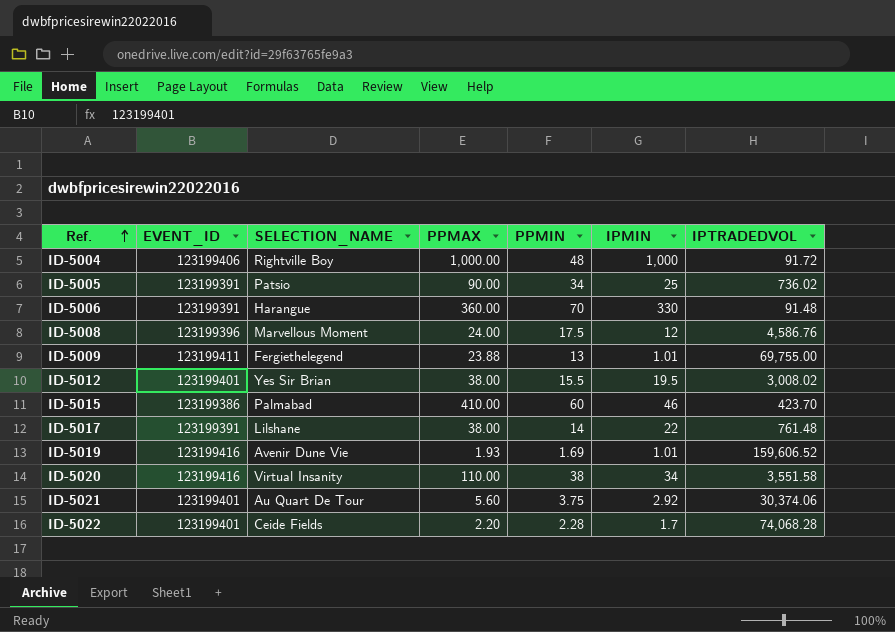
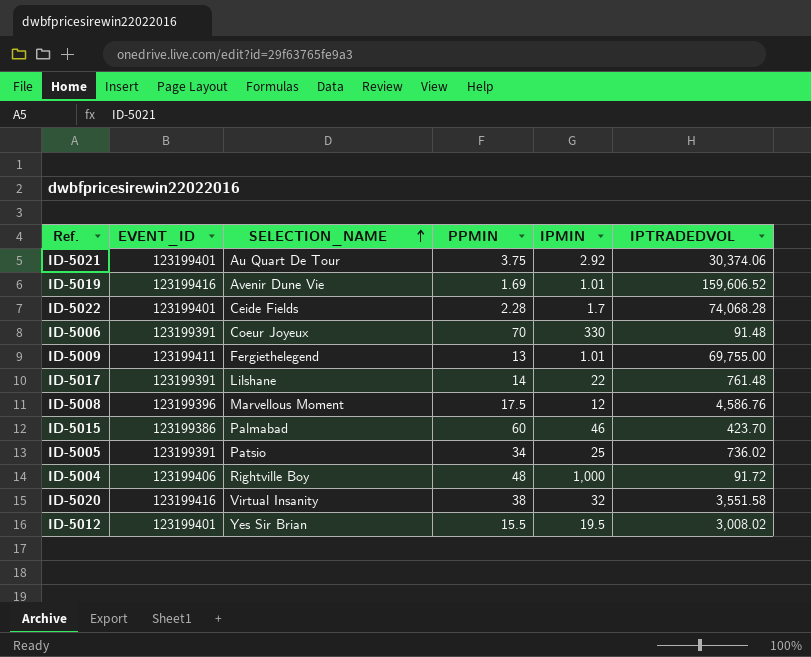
row order: Ref. ascending -> SELECTION_NAME ascending
column PPMAX | position: 4 -> none
ID-5006 | SELECTION_NAME: Harangue -> Coeur Joyeux
ID-5020 | IPMIN: 34 -> 32

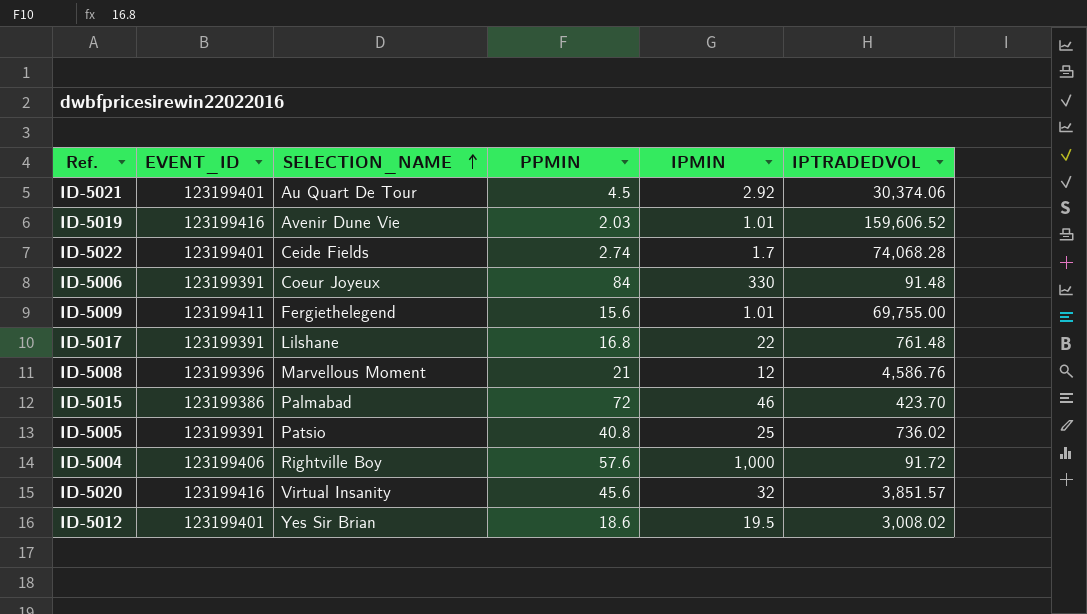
ID-5021 | PPMIN: 3.75 -> 4.5
ID-5019 | PPMIN: 1.69 -> 2.03
ID-5022 | PPMIN: 2.28 -> 2.74
ID-5006 | PPMIN: 70 -> 84
ID-5009 | PPMIN: 13 -> 15.6
ID-5017 | PPMIN: 14 -> 16.8
ID-5008 | PPMIN: 17.5 -> 21
ID-5015 | PPMIN: 60 -> 72
ID-5005 | PPMIN: 34 -> 40.8
ID-5004 | PPMIN: 48 -> 57.6
ID-5020 | PPMIN: 38 -> 45.6
ID-5020 | IPTRADEDVOL: 3,551.58 -> 3,851.57
ID-5012 | PPMIN: 15.5 -> 18.6

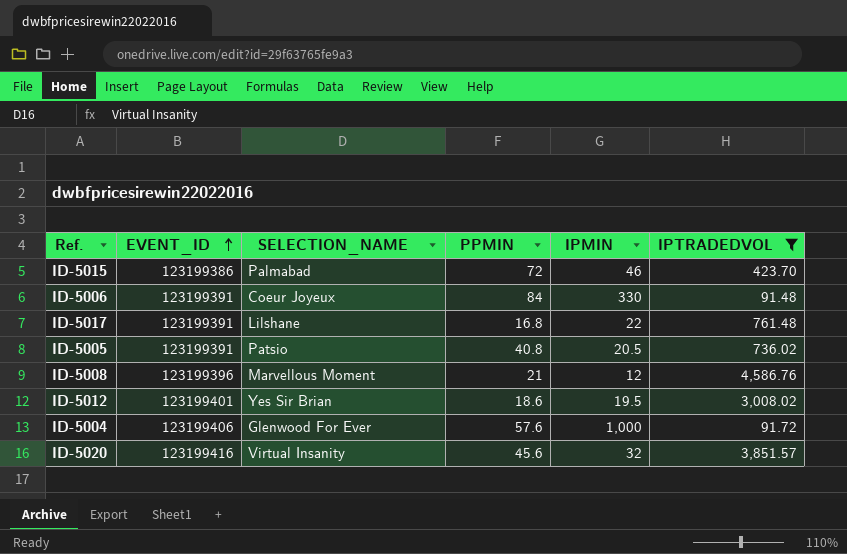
filter: none -> IPTRADEDVOL <= 4,586.76
row order: SELECTION_NAME ascending -> EVENT_ID ascending
ID-5005 | IPMIN: 25 -> 20.5
ID-5004 | SELECTION_NAME: Rightville Boy -> Glenwood For Ever

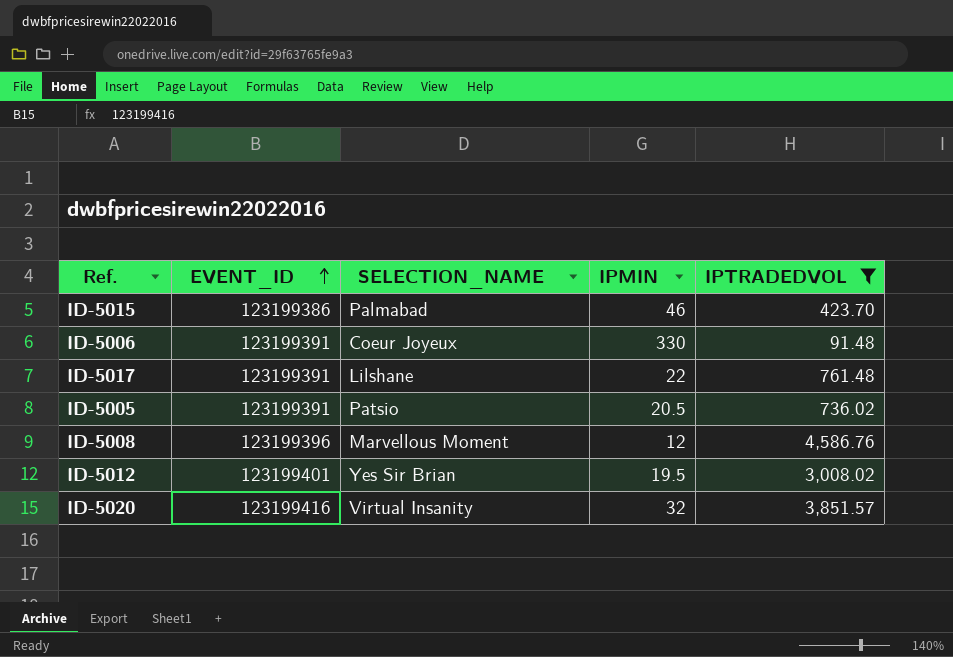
column PPMIN | position: 4 -> none
row ID-5004: 123199406 | Glenwood For Ever | 57.6 | 1,000 | 91.72 -> none

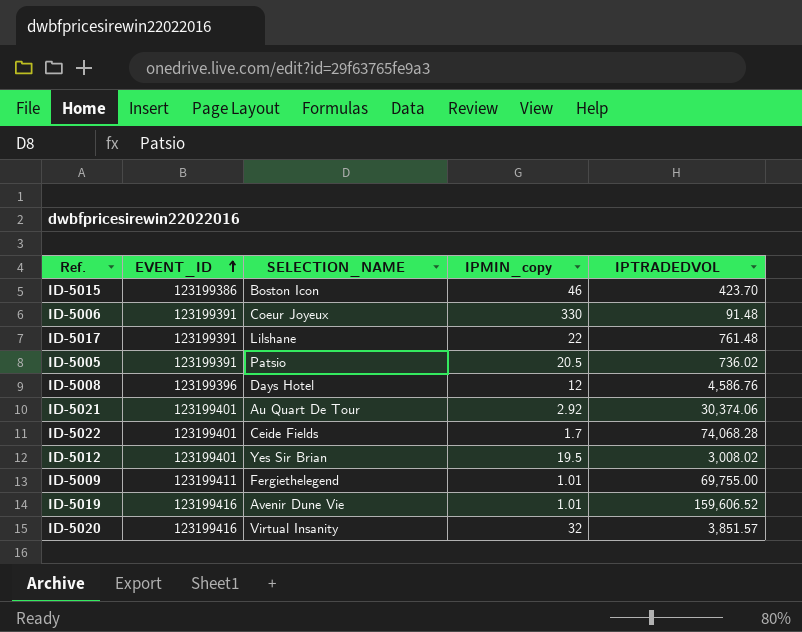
filter: IPTRADEDVOL <= 4,586.76 -> none
column name: IPMIN -> IPMIN_copy
ID-5015 | SELECTION_NAME: Palmabad -> Boston Icon
ID-5008 | SELECTION_NAME: Marvellous Moment -> Days Hotel

